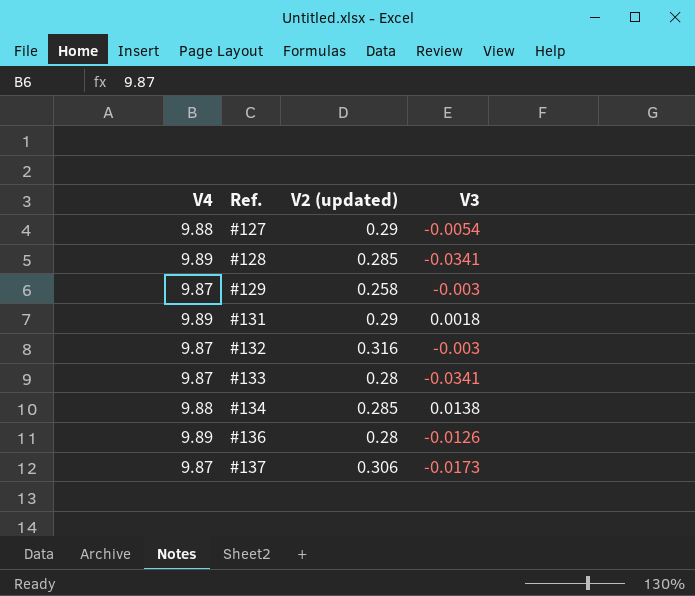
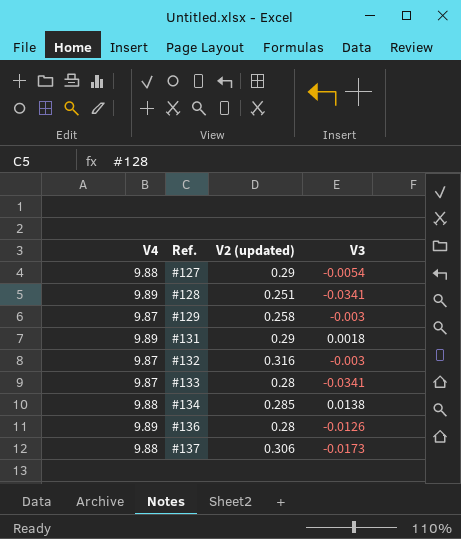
#128 | V2 (updated): 0.285 -> 0.251
#137 | V4: 9.87 -> 9.88

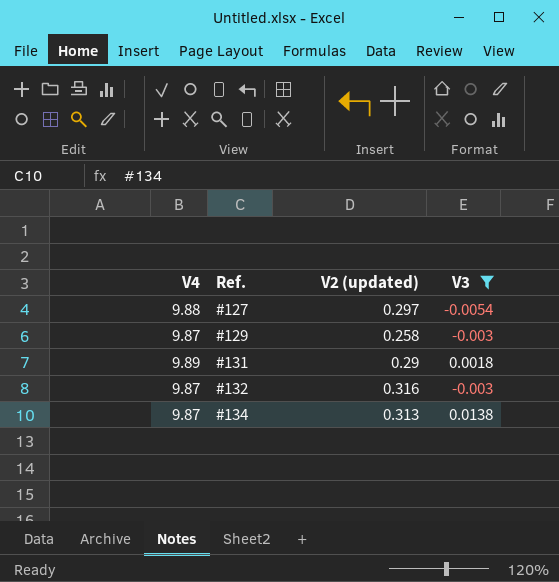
filter: none -> V3 >= -0.0054
#127 | V2 (updated): 0.29 -> 0.297
#134 | V4: 9.88 -> 9.87
#134 | V2 (updated): 0.285 -> 0.313

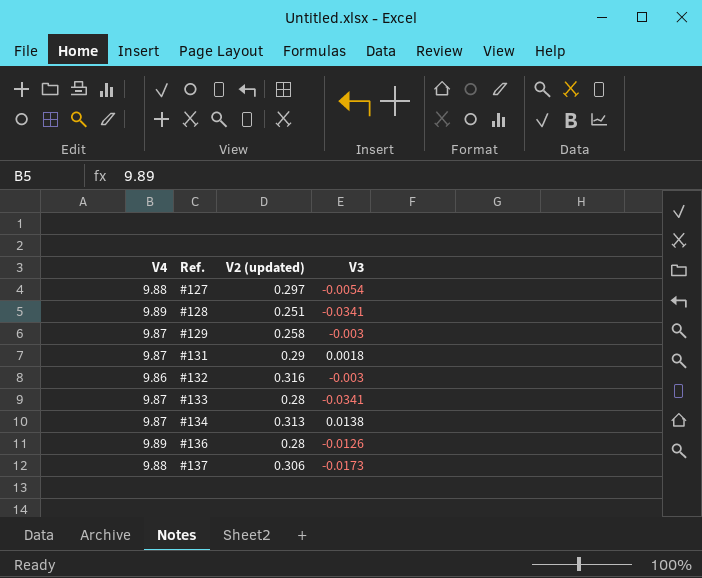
filter: V3 >= -0.0054 -> none
#131 | V4: 9.89 -> 9.87
#132 | V4: 9.87 -> 9.86

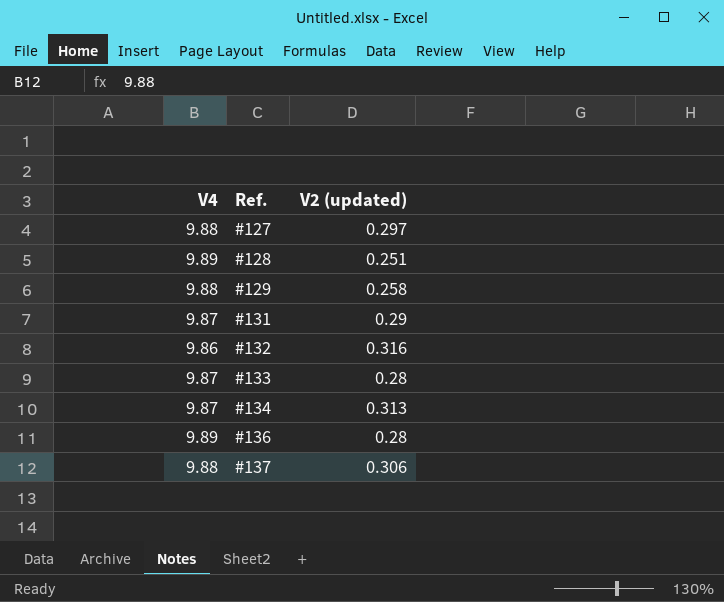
column V3 | position: 4 -> none
#129 | V4: 9.87 -> 9.88

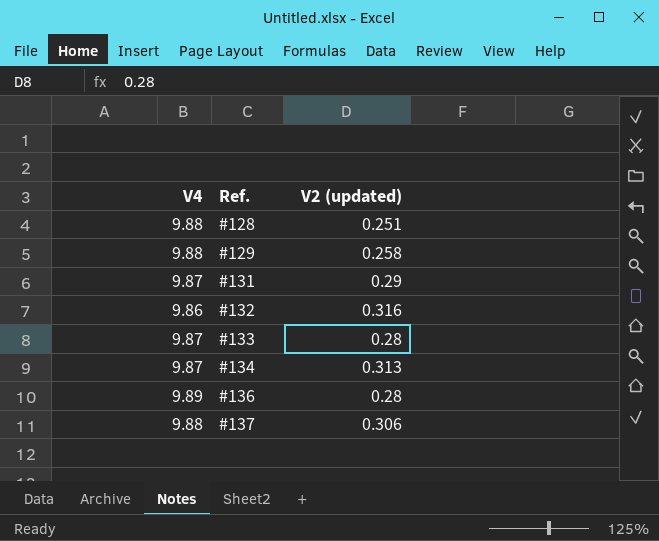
row #127: 9.88 | 0.297 -> none
#128 | V4: 9.89 -> 9.88

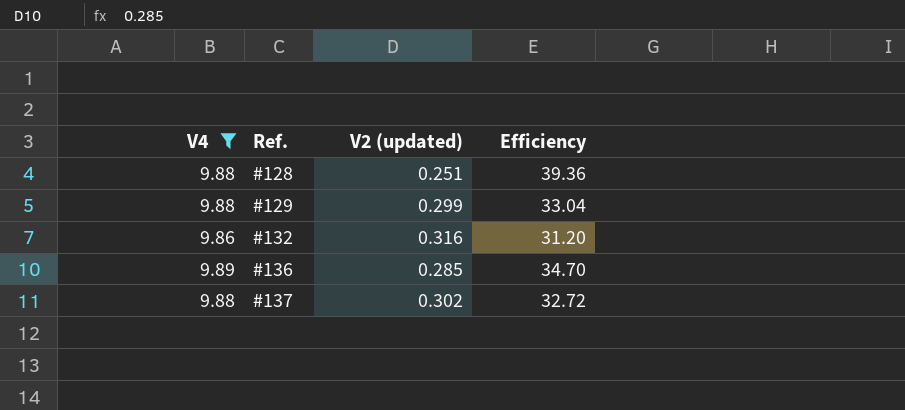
filter: none -> V4 != 9.87
column Efficiency | formula: none -> [V4] / [V2 (updated)]
#129 | V2 (updated): 0.258 -> 0.299
#136 | V2 (updated): 0.28 -> 0.285
#137 | V2 (updated): 0.306 -> 0.302

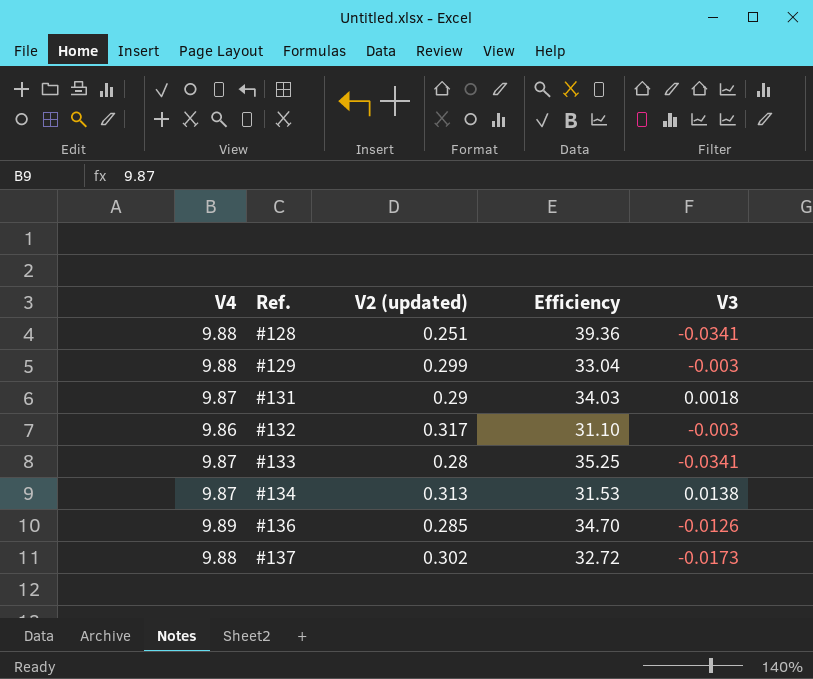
filter: V4 != 9.87 -> none
column V3 | position: none -> 5
#132 | V2 (updated): 0.316 -> 0.317
#132 | Efficiency: 31.20 -> 31.10

